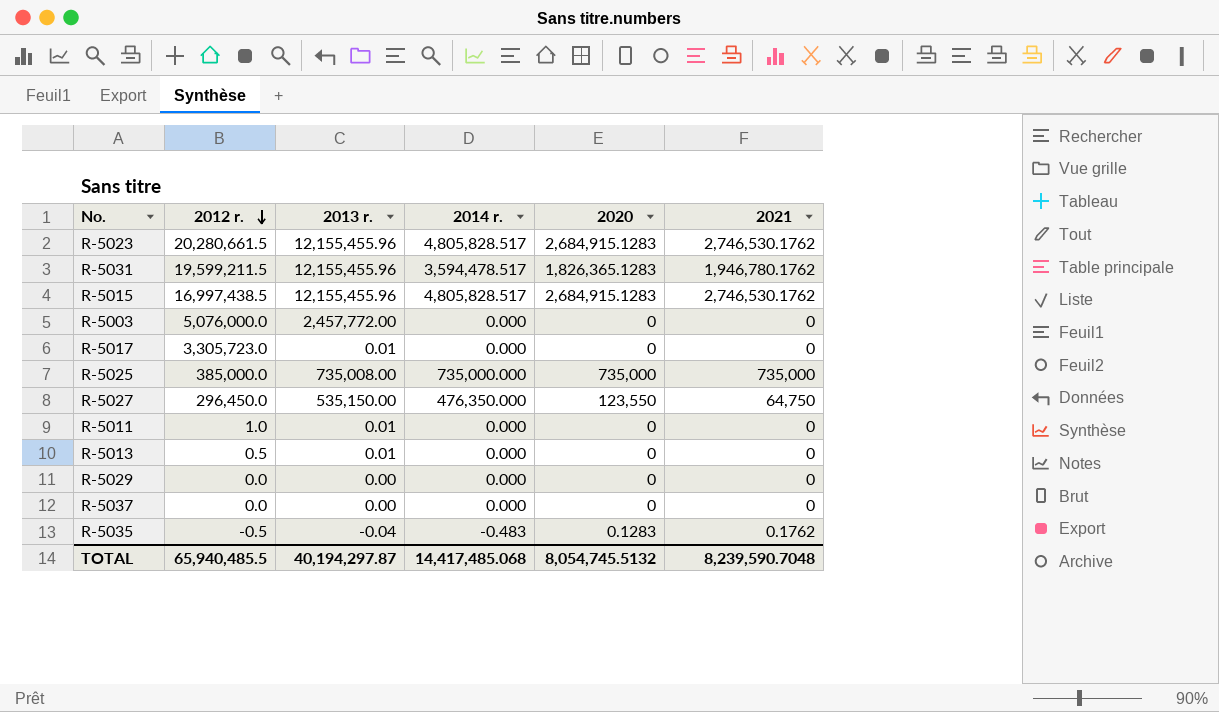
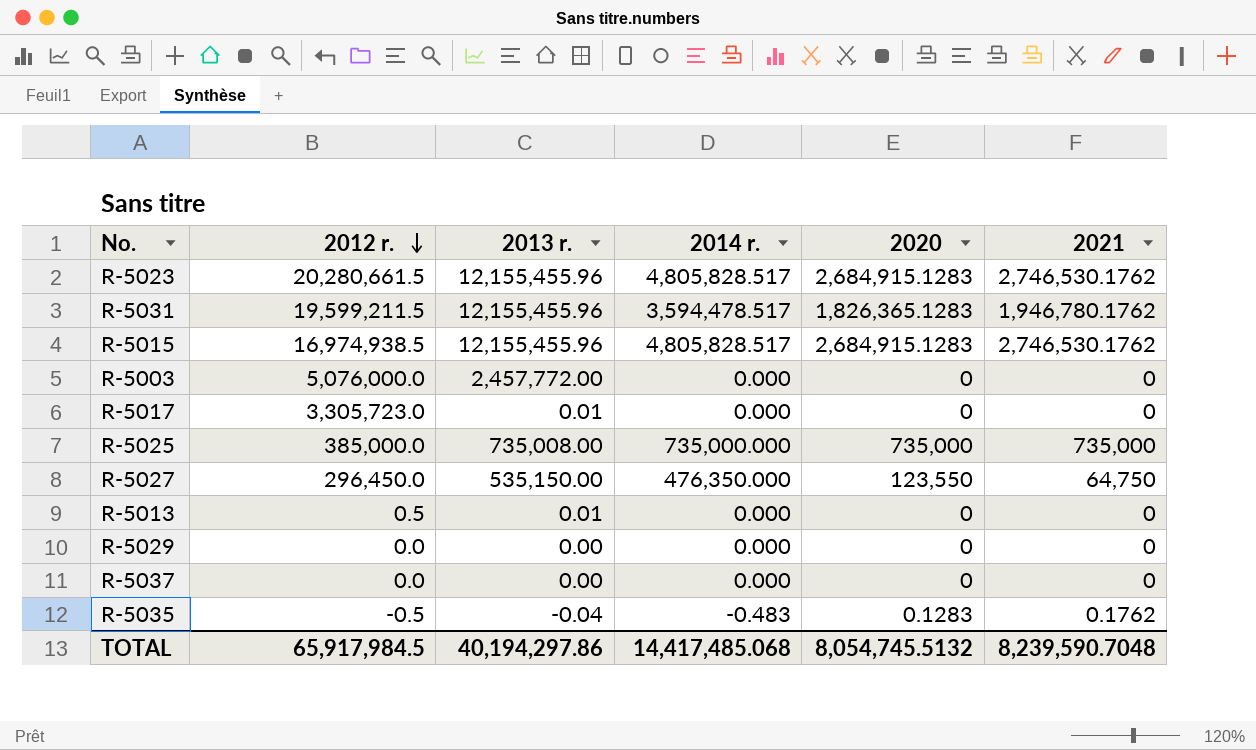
row R-5011: 1.0 | 0.01 | 0.000 | 0 | 0 -> none
R-5015 | 2012 r.: 16,997,438.5 -> 16,974,938.5
TOTAL | 2012 r.: 65,940,485.5 -> 65,917,984.5
TOTAL | 2013 r.: 40,194,297.87 -> 40,194,297.86

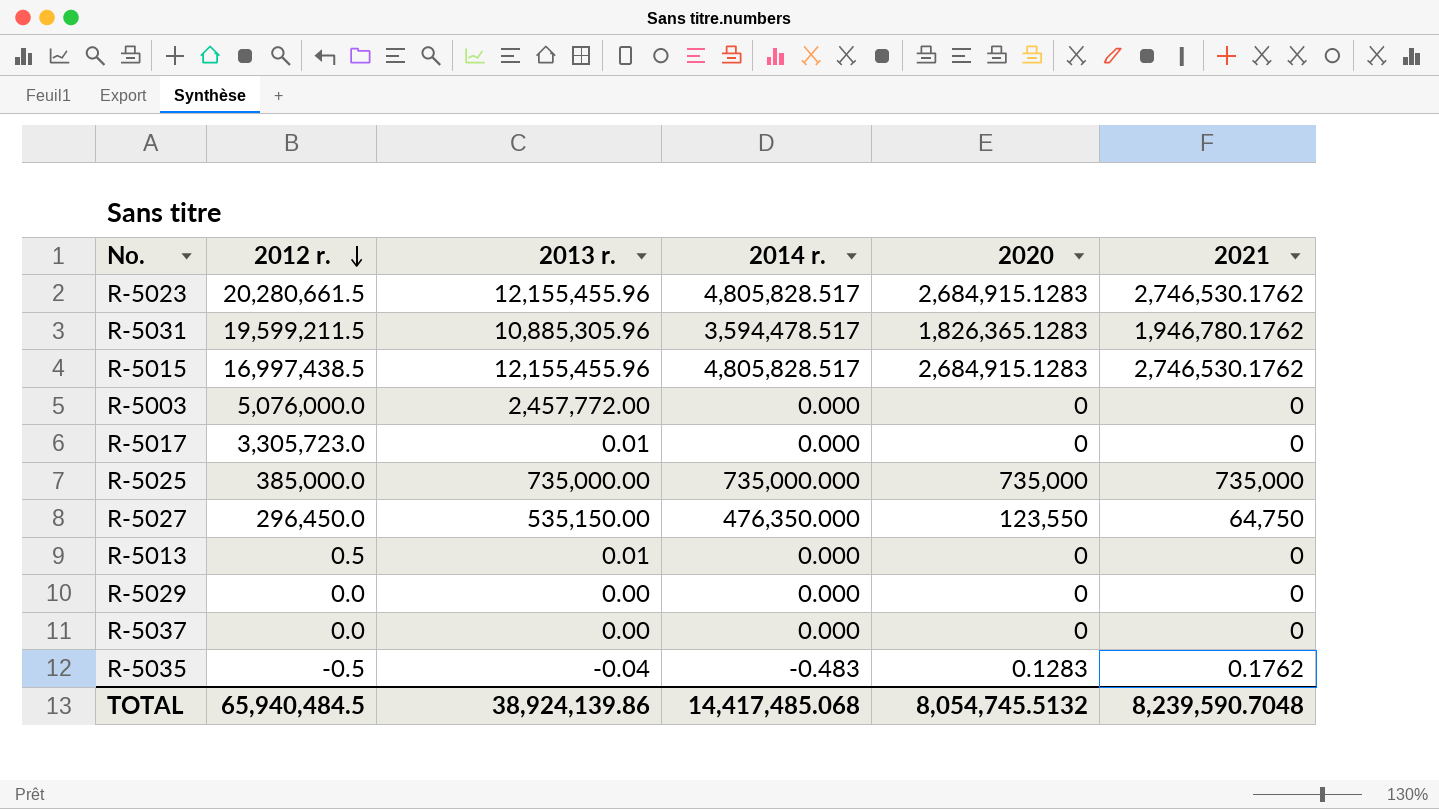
R-5031 | 2013 r.: 12,155,455.96 -> 10,885,305.96
R-5015 | 2012 r.: 16,974,938.5 -> 16,997,438.5
R-5025 | 2013 r.: 735,008.00 -> 735,000.00
TOTAL | 2012 r.: 65,917,984.5 -> 65,940,484.5
TOTAL | 2013 r.: 40,194,297.86 -> 38,924,139.86

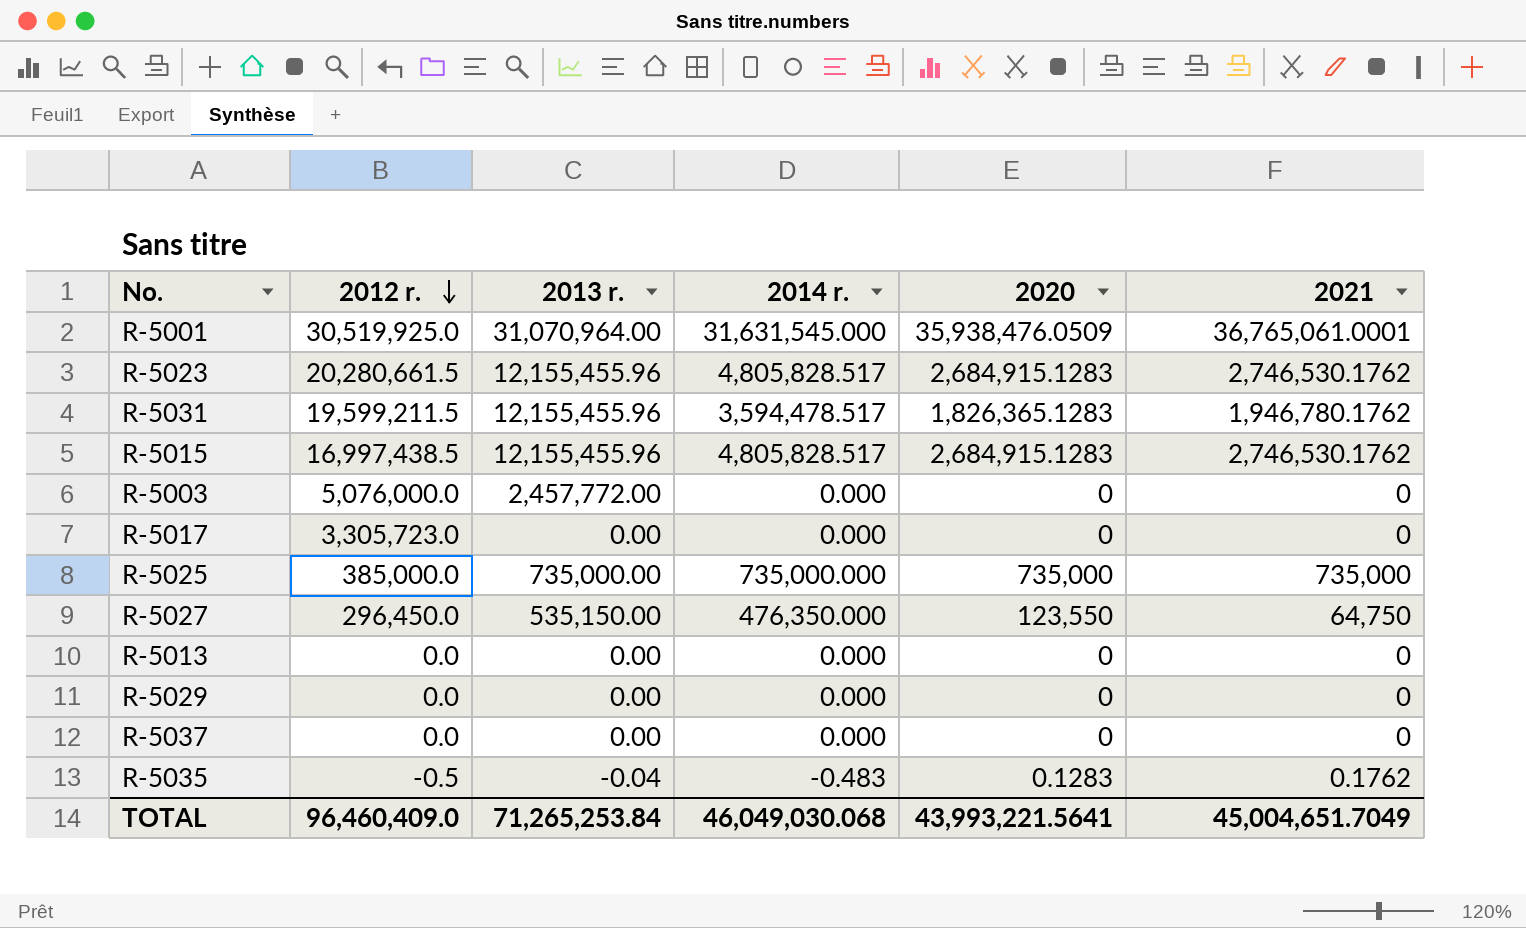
row R-5001: none -> 30,519,925.0 | 31,070,964.00 | 31,631,545.000 | 35,938,476.0509 | 36,765,061.0001
R-5031 | 2013 r.: 10,885,305.96 -> 12,155,455.96
R-5017 | 2013 r.: 0.01 -> 0.00
R-5013 | 2012 r.: 0.5 -> 0.0
R-5013 | 2013 r.: 0.01 -> 0.00
TOTAL | 2012 r.: 65,940,484.5 -> 96,460,409.0
TOTAL | 2013 r.: 38,924,139.86 -> 71,265,253.84
TOTAL | 2014 r.: 14,417,485.068 -> 46,049,030.068
TOTAL | 2020: 8,054,745.5132 -> 43,993,221.5641
TOTAL | 2021: 8,239,590.7048 -> 45,004,651.7049

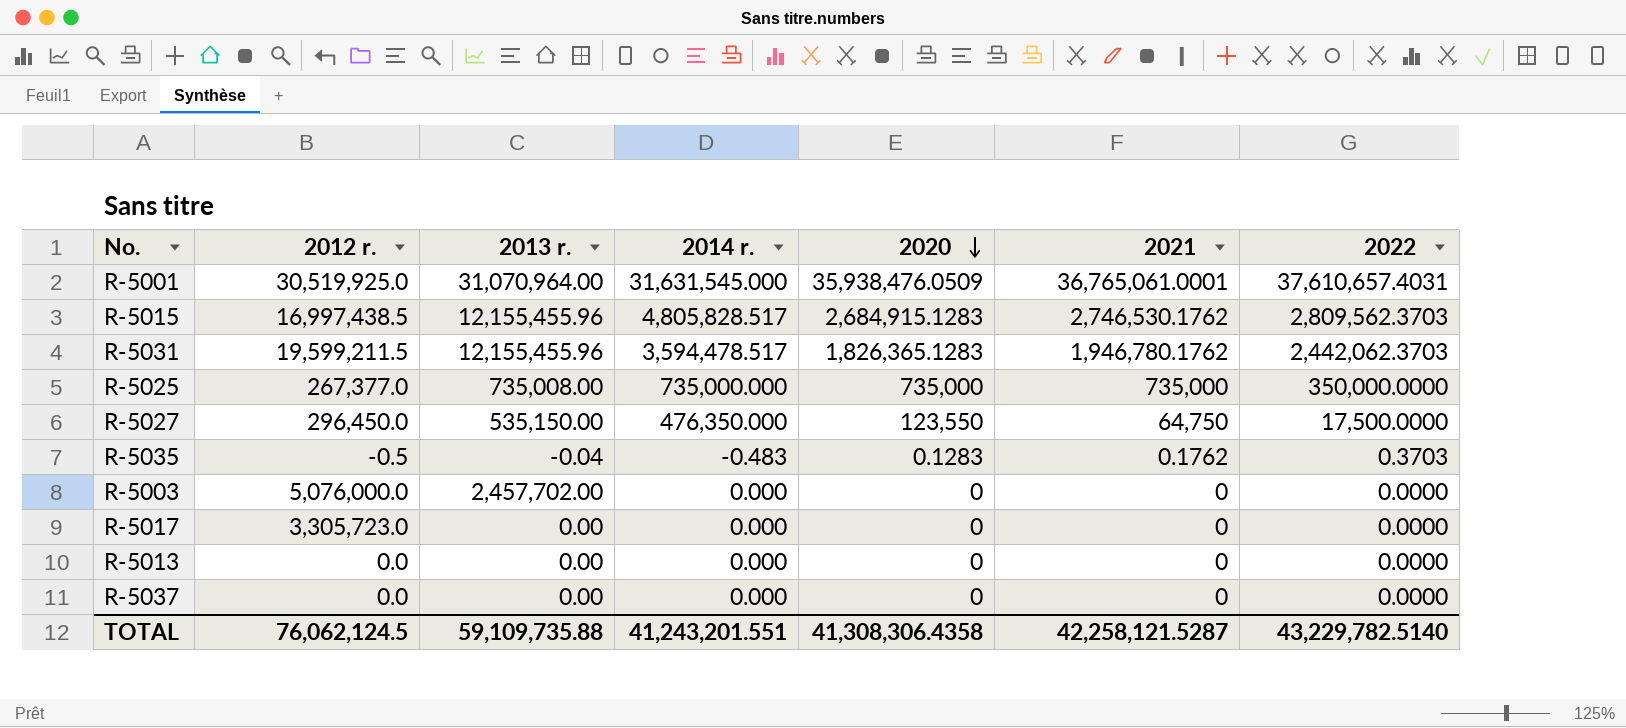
row order: 2012 r. descending -> 2020 descending
column 2022 | position: none -> 7
row R-5023: 20,280,661.5 | 12,155,455.96 | 4,805,828.517 | 2,684,915.1283 | 2,746,530.1762 -> none
row R-5029: 0.0 | 0.00 | 0.000 | 0 | 0 -> none
R-5025 | 2012 r.: 385,000.0 -> 267,377.0
R-5025 | 2013 r.: 735,000.00 -> 735,008.00
R-5003 | 2013 r.: 2,457,772.00 -> 2,457,702.00
TOTAL | 2012 r.: 96,460,409.0 -> 76,062,124.5
TOTAL | 2013 r.: 71,265,253.84 -> 59,109,735.88
TOTAL | 2014 r.: 46,049,030.068 -> 41,243,201.551
TOTAL | 2020: 43,993,221.5641 -> 41,308,306.4358
TOTAL | 2021: 45,004,651.7049 -> 42,258,121.5287

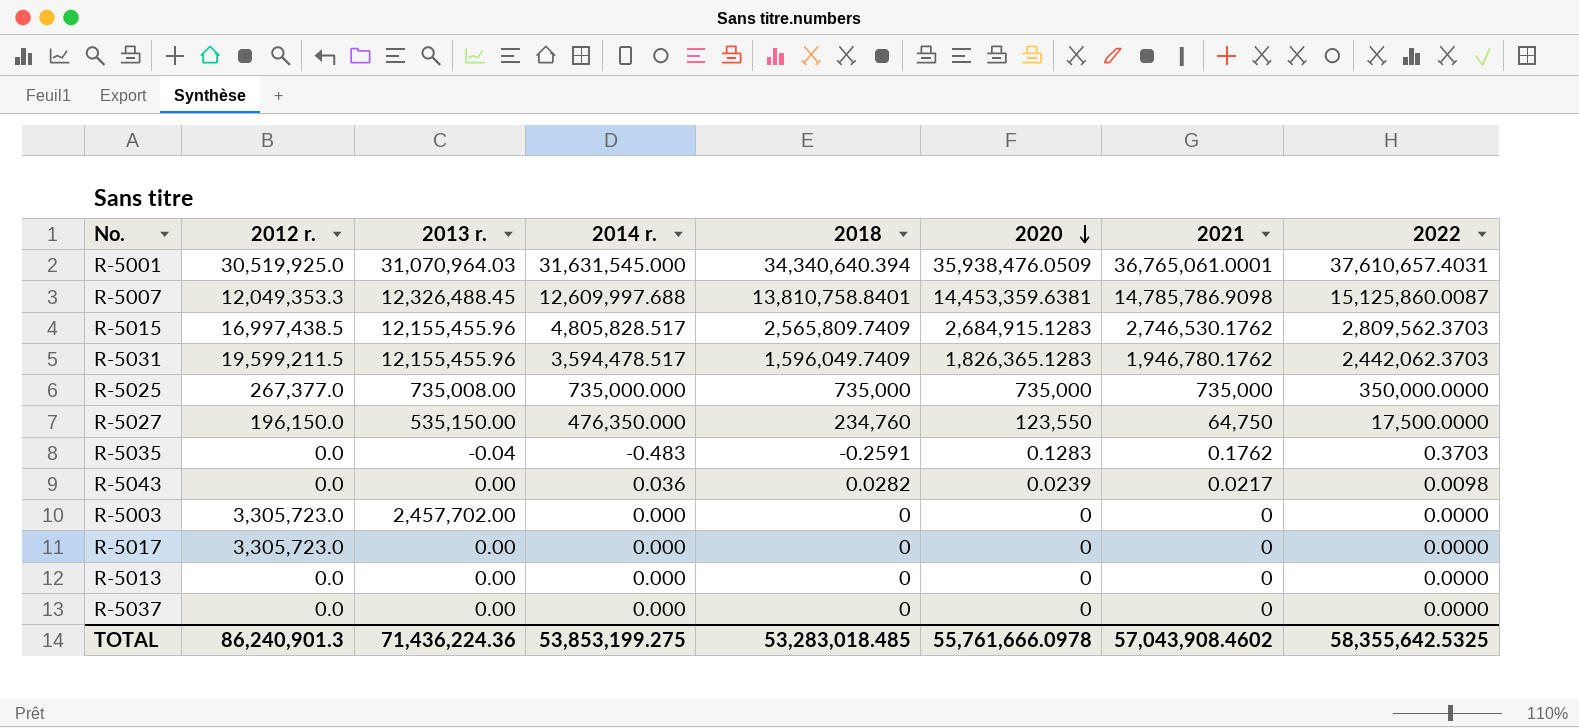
column 2018 | position: none -> 5
R-5001 | 2013 r.: 31,070,964.00 -> 31,070,964.03
row R-5007: none -> 12,049,353.3 | 12,326,488.45 | 12,609,997.688 | 13,810,758.8401 | 14,453,359.6381 | 14,785,786.9098 | 15,125,860.0087
R-5027 | 2012 r.: 296,450.0 -> 196,150.0
R-5035 | 2012 r.: -0.5 -> 0.0
row R-5043: none -> 0.0 | 0.00 | 0.036 | 0.0282 | 0.0239 | 0.0217 | 0.0098
R-5003 | 2012 r.: 5,076,000.0 -> 3,305,723.0
TOTAL | 2012 r.: 76,062,124.5 -> 86,240,901.3
TOTAL | 2013 r.: 59,109,735.88 -> 71,436,224.36
TOTAL | 2014 r.: 41,243,201.551 -> 53,853,199.275
TOTAL | 2020: 41,308,306.4358 -> 55,761,666.0978
TOTAL | 2021: 42,258,121.5287 -> 57,043,908.4602
TOTAL | 2022: 43,229,782.5140 -> 58,355,642.5325

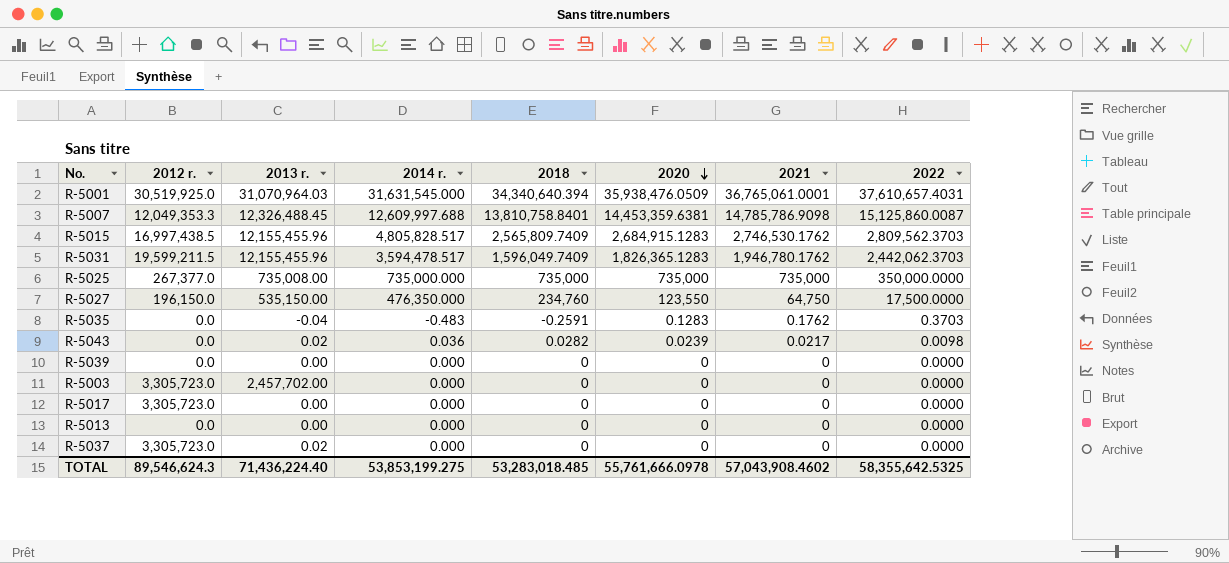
R-5043 | 2013 r.: 0.00 -> 0.02
row R-5039: none -> 0.0 | 0.00 | 0.000 | 0 | 0 | 0 | 0.0000
R-5037 | 2012 r.: 0.0 -> 3,305,723.0
R-5037 | 2013 r.: 0.00 -> 0.02
TOTAL | 2012 r.: 86,240,901.3 -> 89,546,624.3
TOTAL | 2013 r.: 71,436,224.36 -> 71,436,224.40

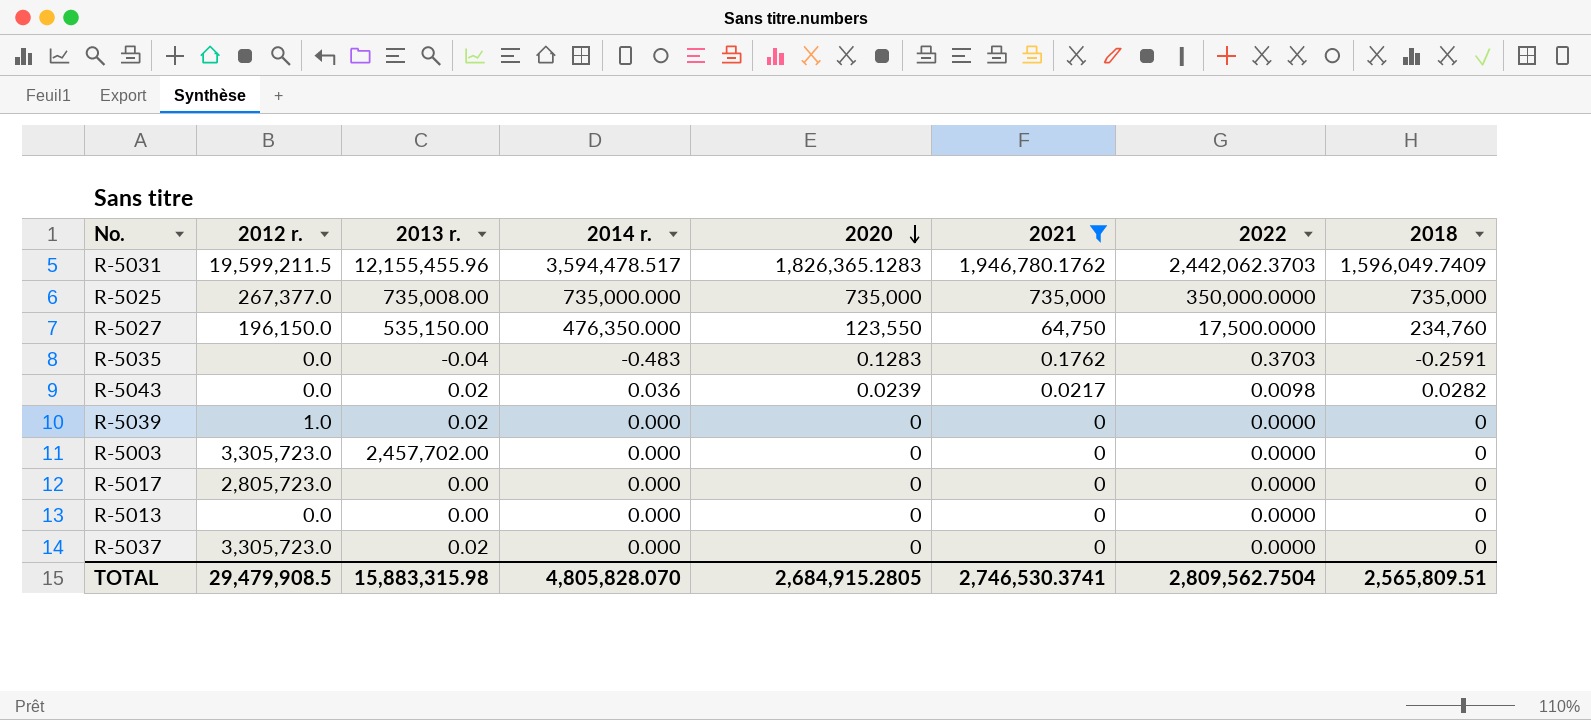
filter: none -> 2021 <= 1,946,780.1762
column 2018 | position: 5 -> 8
R-5039 | 2012 r.: 0.0 -> 1.0
R-5039 | 2013 r.: 0.00 -> 0.02
R-5017 | 2012 r.: 3,305,723.0 -> 2,805,723.0
TOTAL | 2012 r.: 89,546,624.3 -> 29,479,908.5
TOTAL | 2013 r.: 71,436,224.40 -> 15,883,315.98
TOTAL | 2014 r.: 53,853,199.275 -> 4,805,828.070
TOTAL | 2020: 55,761,666.0978 -> 2,684,915.2805
TOTAL | 2021: 57,043,908.4602 -> 2,746,530.3741
TOTAL | 2022: 58,355,642.5325 -> 2,809,562.7504
TOTAL | 2018: 53,283,018.485 -> 2,565,809.51

